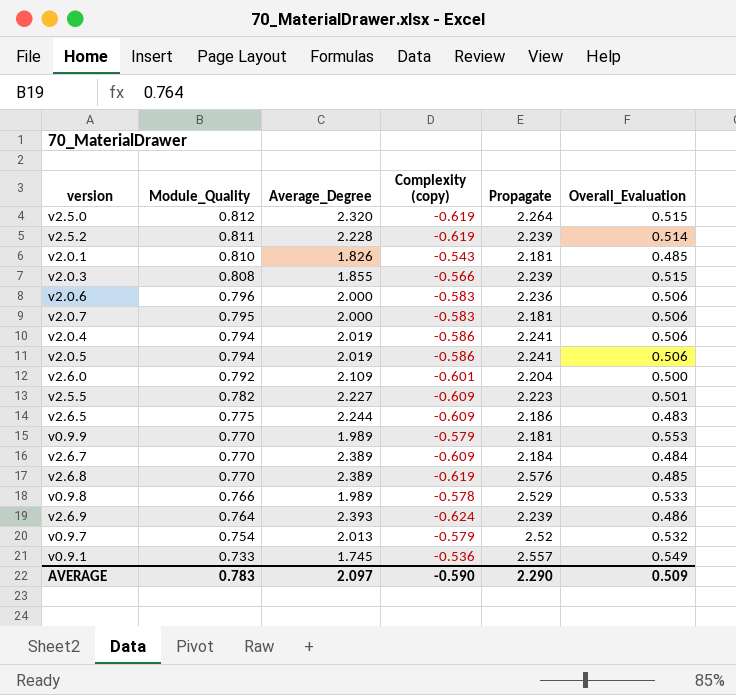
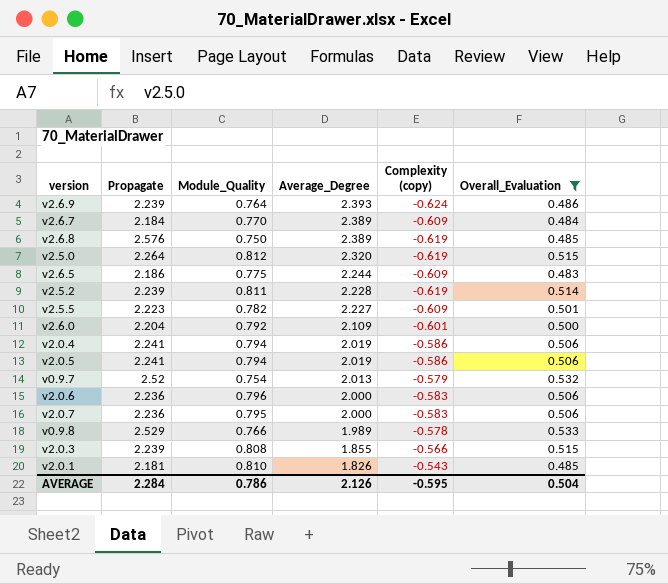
filter: none -> Overall_Evaluation <= 0.533
row order: Module_Quality descending -> Average_Degree descending
column Propagate | position: 5 -> 2
v2.6.8 | Module_Quality: 0.770 -> 0.750
v2.0.7 | Propagate: 2.181 -> 2.236
AVERAGE | Propagate: 2.290 -> 2.284
AVERAGE | Module_Quality: 0.783 -> 0.786
AVERAGE | Average_Degree: 2.097 -> 2.126
AVERAGE | Complexity (copy): -0.590 -> -0.595
AVERAGE | Overall_Evaluation: 0.509 -> 0.504

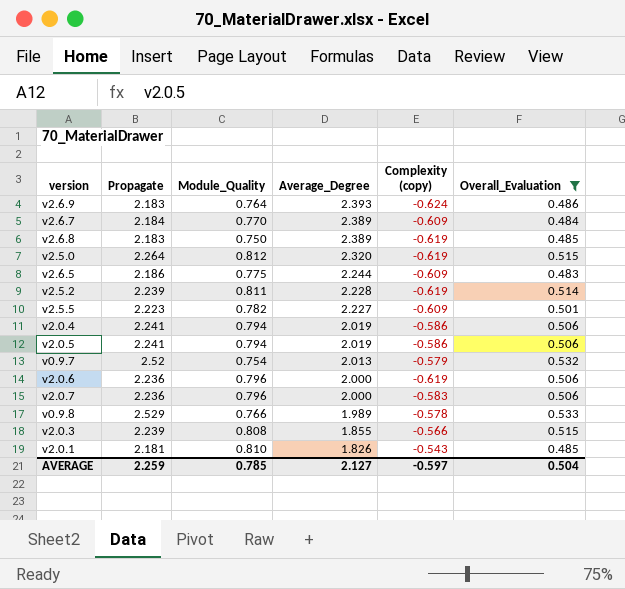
row v2.6.0: 2.204 | 0.792 | 2.109 | -0.601 | 0.500 -> none
v2.6.9 | Propagate: 2.239 -> 2.183
v2.6.8 | Propagate: 2.576 -> 2.183
v2.0.6 | Complexity (copy): -0.583 -> -0.619
v2.0.7 | Module_Quality: 0.795 -> 0.796
AVERAGE | Propagate: 2.284 -> 2.259
AVERAGE | Module_Quality: 0.786 -> 0.785
AVERAGE | Average_Degree: 2.126 -> 2.127
AVERAGE | Complexity (copy): -0.595 -> -0.597

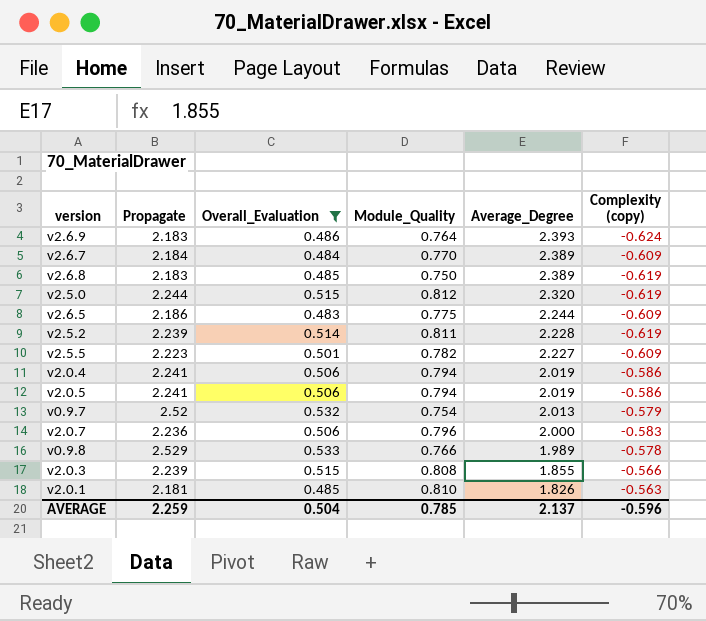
column Overall_Evaluation | position: 6 -> 3
row v2.0.6: 2.236 | 0.796 | 2.000 | -0.619 | 0.506 -> none
v2.5.0 | Propagate: 2.264 -> 2.244
v2.0.1 | Complexity (copy): -0.543 -> -0.563
AVERAGE | Average_Degree: 2.127 -> 2.137
AVERAGE | Complexity (copy): -0.597 -> -0.596

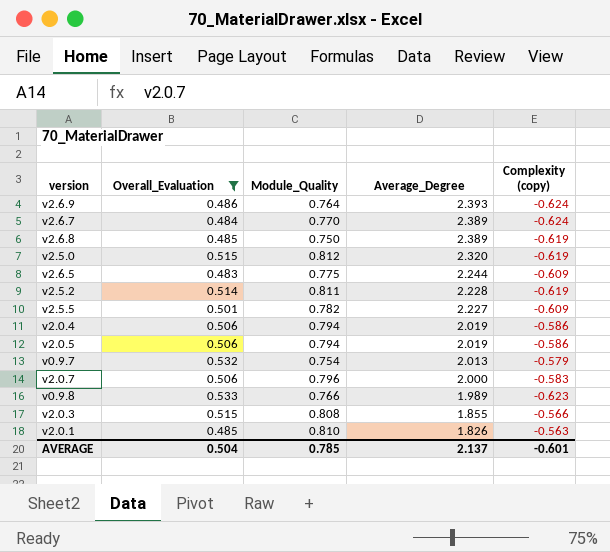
column Propagate | position: 2 -> none
v2.6.7 | Complexity (copy): -0.609 -> -0.624
v0.9.8 | Complexity (copy): -0.578 -> -0.623
AVERAGE | Complexity (copy): -0.596 -> -0.601

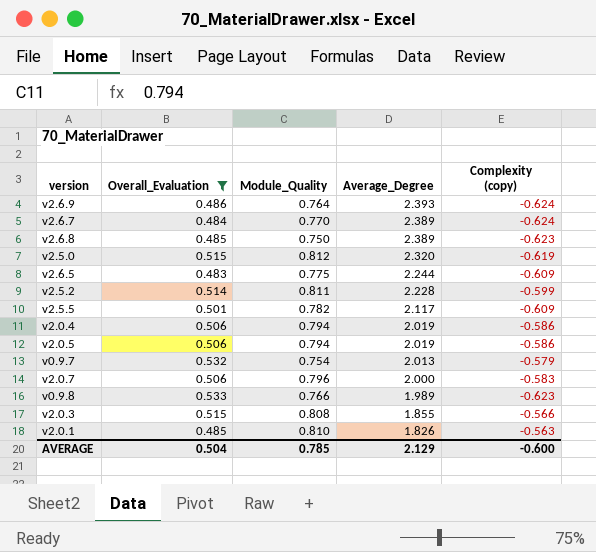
v2.6.8 | Complexity (copy): -0.619 -> -0.623
v2.5.2 | Complexity (copy): -0.619 -> -0.599
v2.5.5 | Average_Degree: 2.227 -> 2.117
AVERAGE | Average_Degree: 2.137 -> 2.129
AVERAGE | Complexity (copy): -0.601 -> -0.600

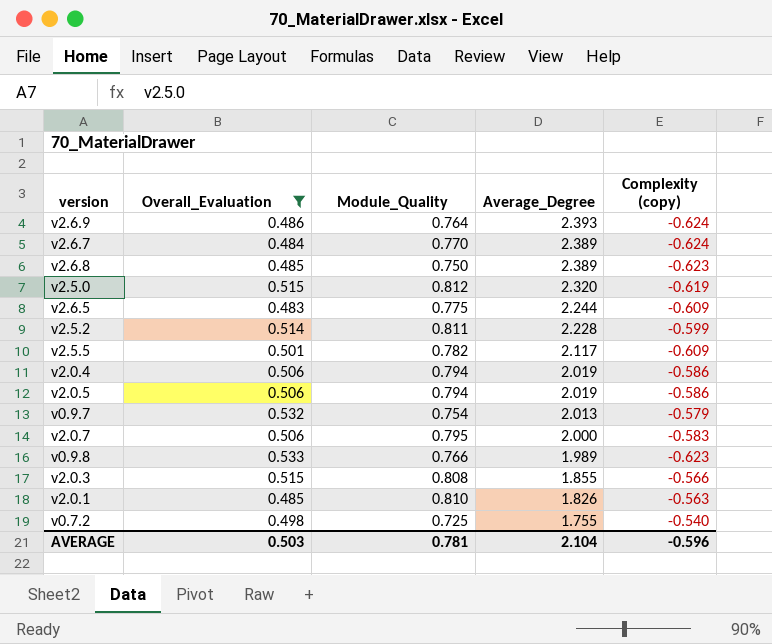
v2.0.7 | Module_Quality: 0.796 -> 0.795
row v0.7.2: none -> 0.498 | 0.725 | 1.755 | -0.540
AVERAGE | Overall_Evaluation: 0.504 -> 0.503
AVERAGE | Module_Quality: 0.785 -> 0.781
AVERAGE | Average_Degree: 2.129 -> 2.104
AVERAGE | Complexity (copy): -0.600 -> -0.596

